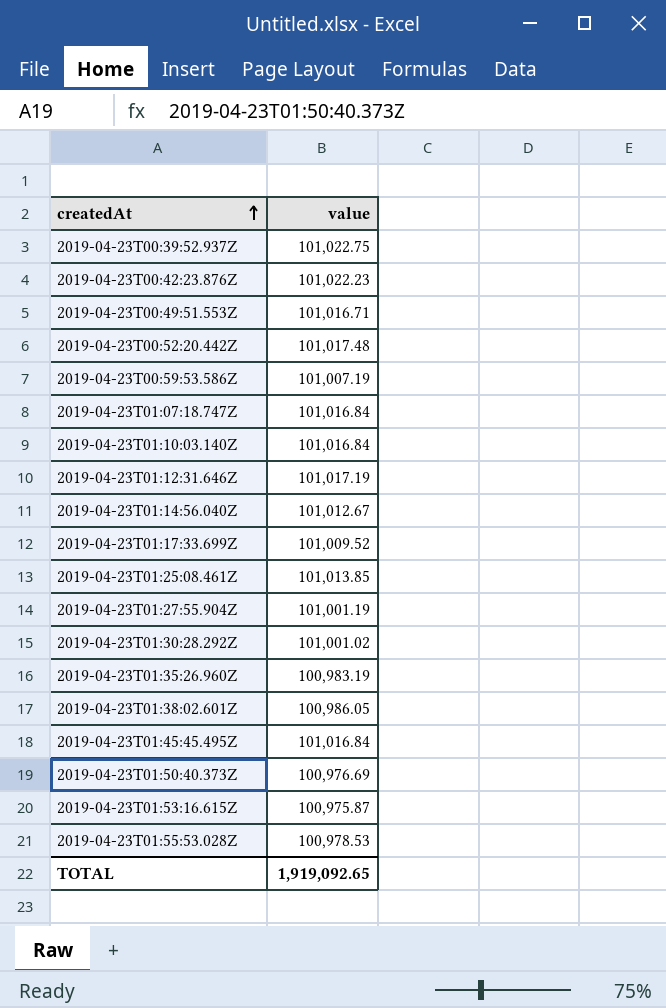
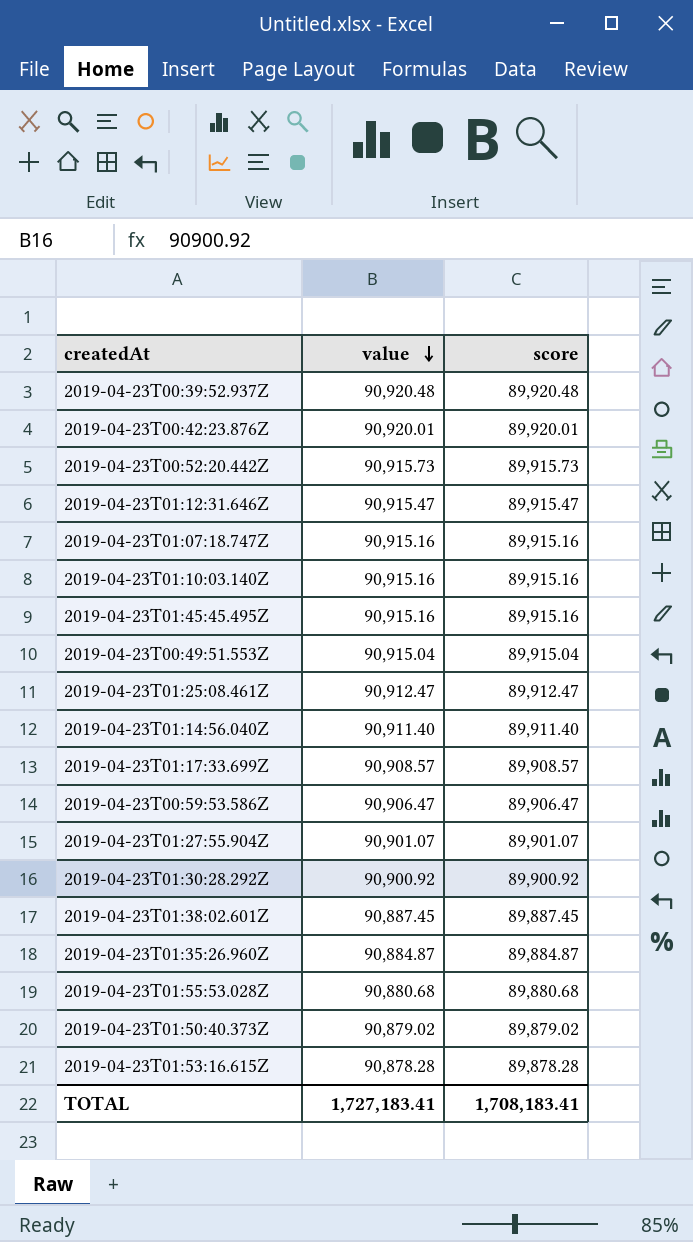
row order: createdAt ascending -> value descending
column score | formula: none -> [value] - 1000
2019-04-23T00:39:52.937Z | value: 101,022.75 -> 90,920.48
2019-04-23T00:42:23.876Z | value: 101,022.23 -> 90,920.01
2019-04-23T00:52:20.442Z | value: 101,017.48 -> 90,915.73
2019-04-23T01:12:31.646Z | value: 101,017.19 -> 90,915.47
2019-04-23T01:07:18.747Z | value: 101,016.84 -> 90,915.16
2019-04-23T01:10:03.140Z | value: 101,016.84 -> 90,915.16
2019-04-23T01:45:45.495Z | value: 101,016.84 -> 90,915.16
2019-04-23T00:49:51.553Z | value: 101,016.71 -> 90,915.04
2019-04-23T01:25:08.461Z | value: 101,013.85 -> 90,912.47
2019-04-23T01:14:56.040Z | value: 101,012.67 -> 90,911.40
2019-04-23T01:17:33.699Z | value: 101,009.52 -> 90,908.57
2019-04-23T00:59:53.586Z | value: 101,007.19 -> 90,906.47
2019-04-23T01:27:55.904Z | value: 101,001.19 -> 90,901.07
2019-04-23T01:30:28.292Z | value: 101,001.02 -> 90,900.92
2019-04-23T01:38:02.601Z | value: 100,986.05 -> 90,887.45
2019-04-23T01:35:26.960Z | value: 100,983.19 -> 90,884.87
2019-04-23T01:55:53.028Z | value: 100,978.53 -> 90,880.68
2019-04-23T01:50:40.373Z | value: 100,976.69 -> 90,879.02
2019-04-23T01:53:16.615Z | value: 100,975.87 -> 90,878.28
TOTAL | value: 1,919,092.65 -> 1,727,183.41

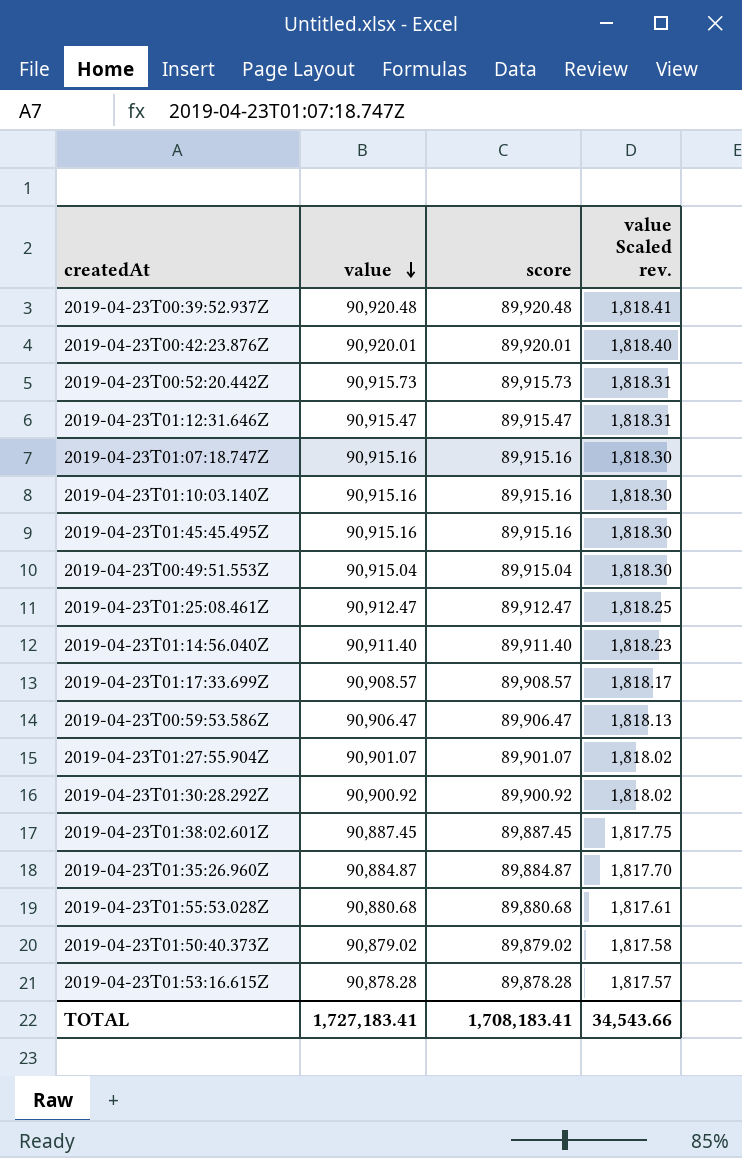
column value Scaled rev. | formula: none -> [value] * 0.02

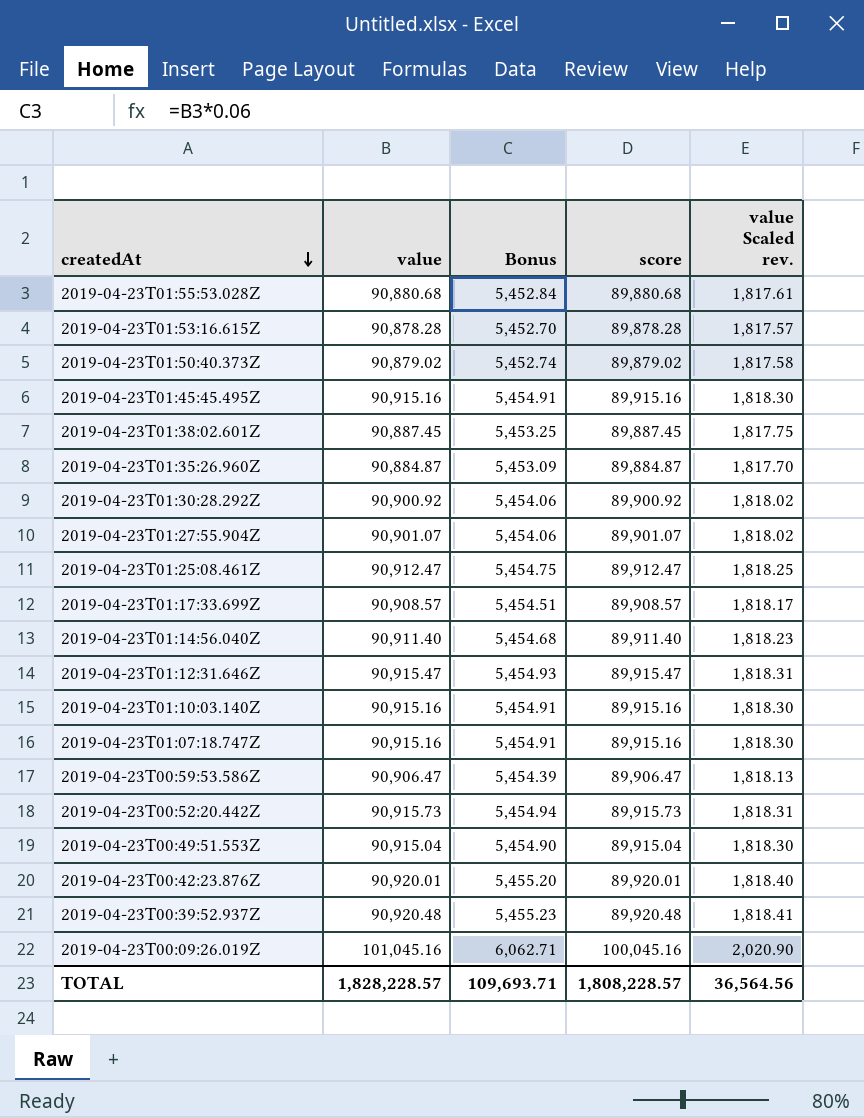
row order: value descending -> createdAt descending
column Bonus | formula: none -> [value] * 0.06
row 2019-04-23T00:09:26.019Z: none -> 101,045.16 | 6,062.71 | 100,045.16 | 2,020.90
TOTAL | value: 1,727,183.41 -> 1,828,228.57
TOTAL | score: 1,708,183.41 -> 1,808,228.57
TOTAL | value Scaled rev.: 34,543.66 -> 36,564.56

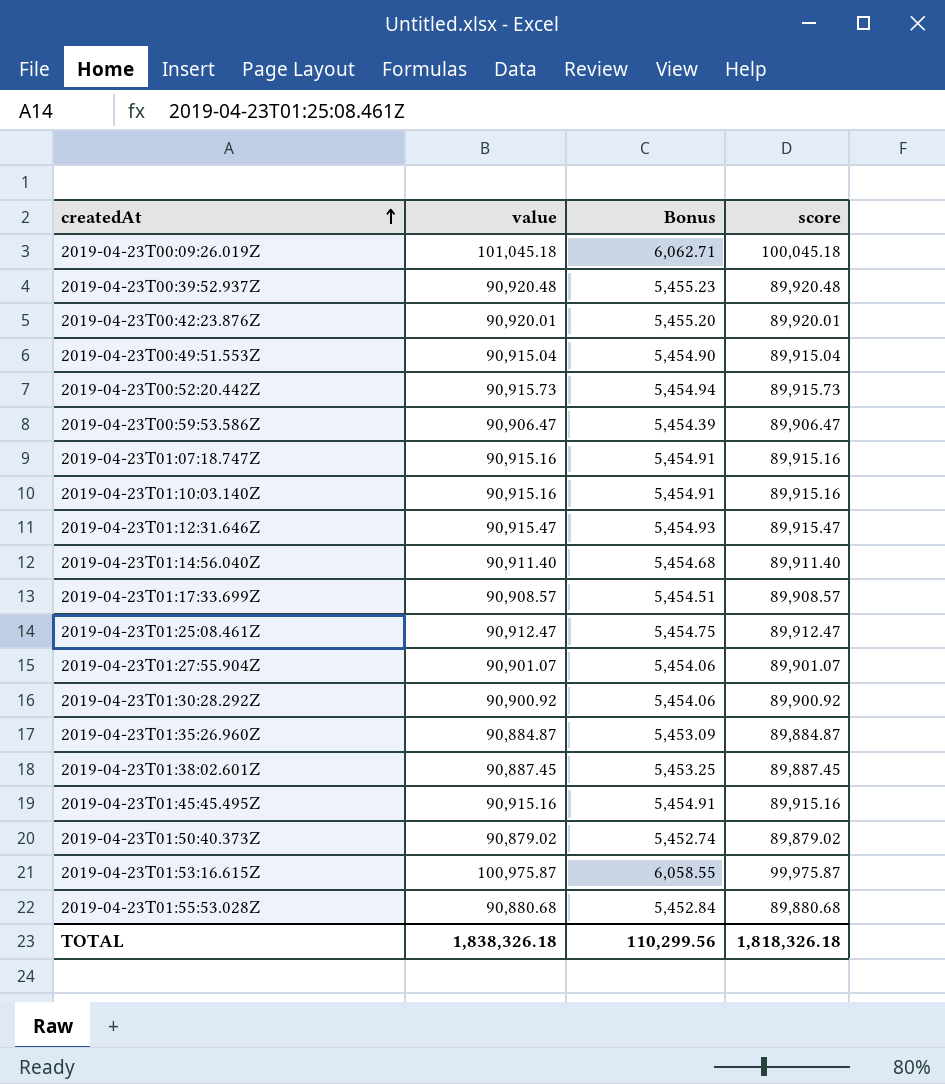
row order: createdAt descending -> createdAt ascending
column value Scaled rev. | formula: [value] * 0.02 -> none
2019-04-23T00:09:26.019Z | value: 101,045.16 -> 101,045.18
2019-04-23T00:09:26.019Z | score: 100,045.16 -> 100,045.18
2019-04-23T01:53:16.615Z | value: 90,878.28 -> 100,975.87
2019-04-23T01:53:16.615Z | Bonus: 5,452.70 -> 6,058.55
2019-04-23T01:53:16.615Z | score: 89,878.28 -> 99,975.87
TOTAL | value: 1,828,228.57 -> 1,838,326.18
TOTAL | Bonus: 109,693.71 -> 110,299.56
TOTAL | score: 1,808,228.57 -> 1,818,326.18

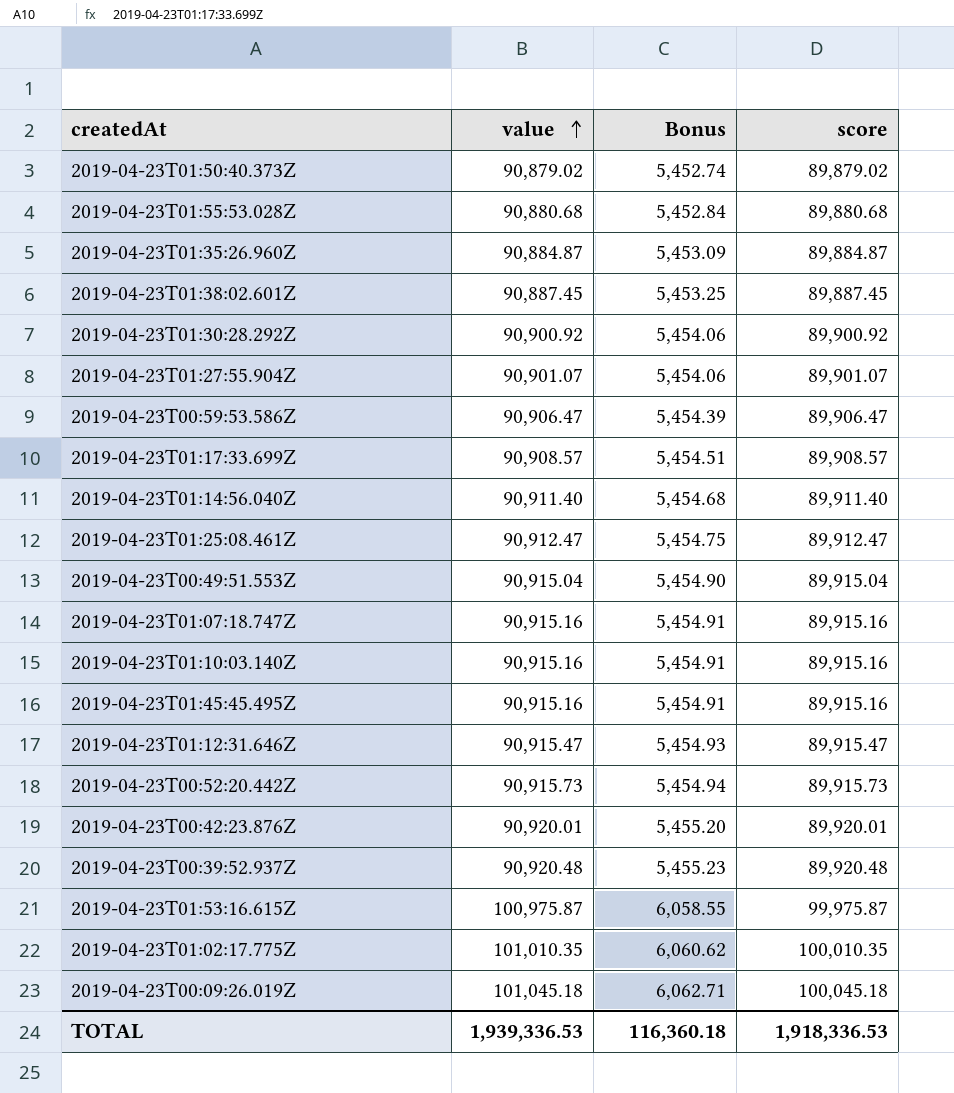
row order: createdAt ascending -> value ascending
row 2019-04-23T01:02:17.775Z: none -> 101,010.35 | 6,060.62 | 100,010.35
TOTAL | value: 1,838,326.18 -> 1,939,336.53
TOTAL | Bonus: 110,299.56 -> 116,360.18
TOTAL | score: 1,818,326.18 -> 1,918,336.53

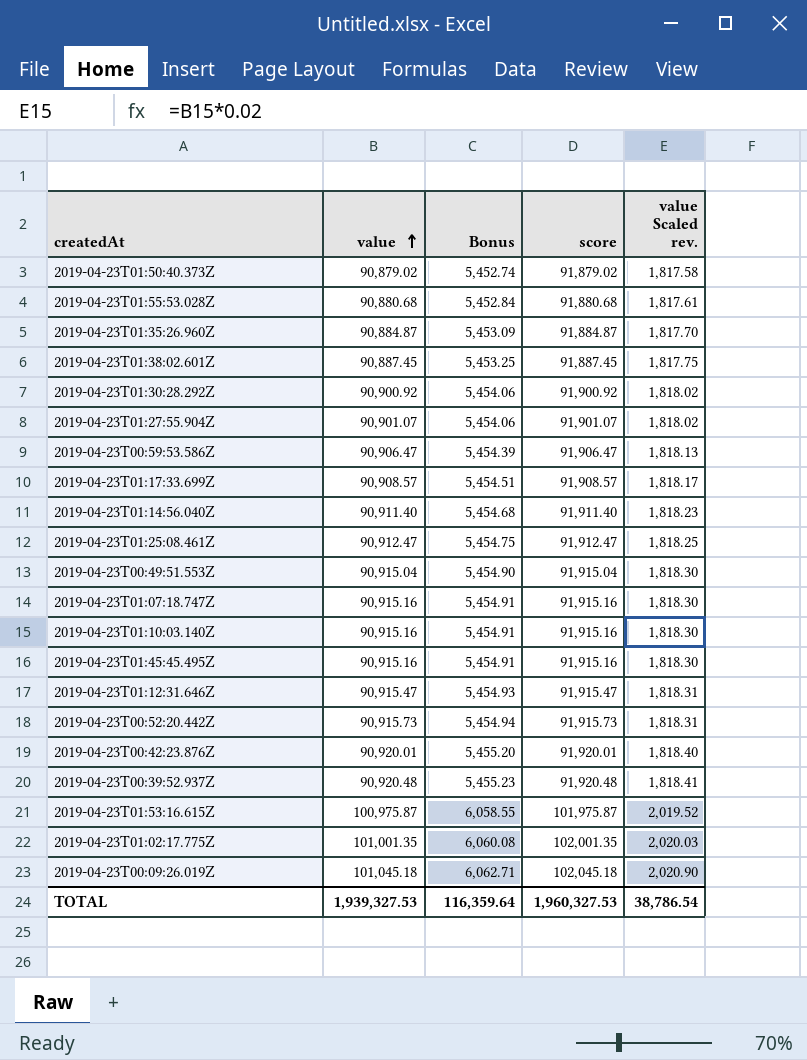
column score | formula: [value] - 1000 -> [value] + 1000
column value Scaled rev. | formula: none -> [value] * 0.02
2019-04-23T01:02:17.775Z | value: 101,010.35 -> 101,001.35
2019-04-23T01:02:17.775Z | Bonus: 6,060.62 -> 6,060.08
TOTAL | value: 1,939,336.53 -> 1,939,327.53
TOTAL | Bonus: 116,360.18 -> 116,359.64
TOTAL | score: 1,918,336.53 -> 1,960,327.53

